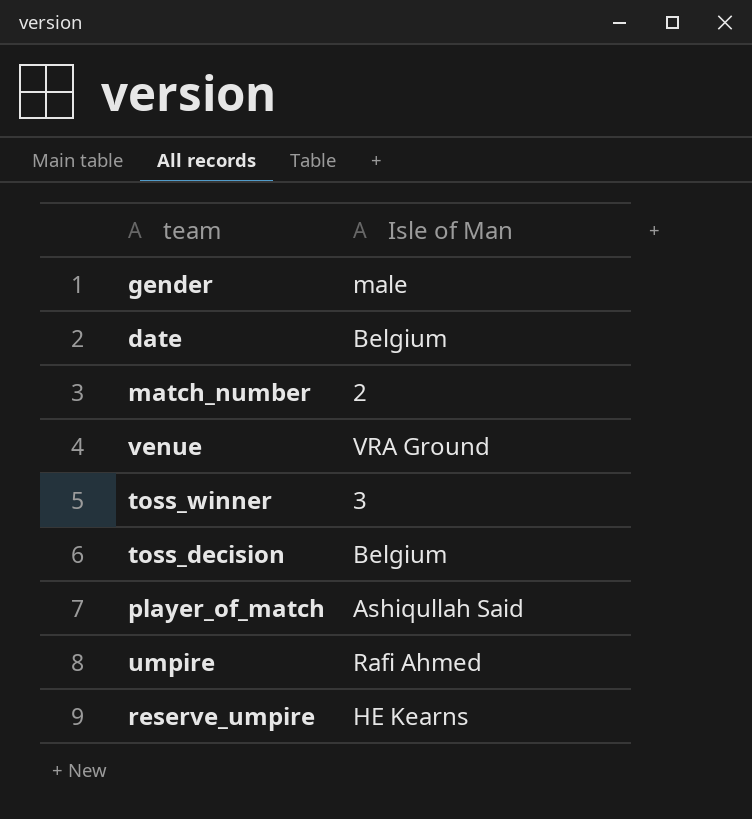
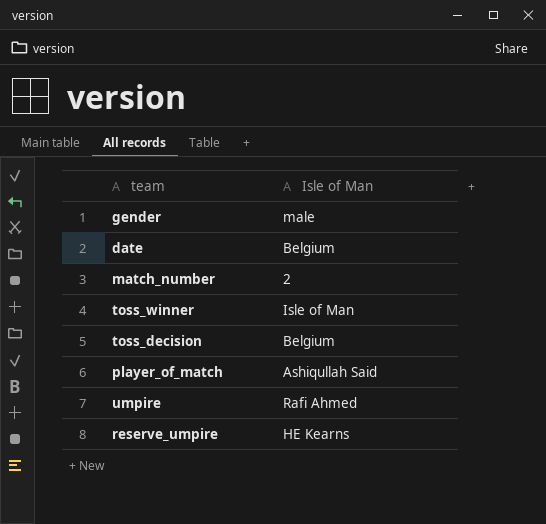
row venue: VRA Ground -> none
toss_winner | Isle of Man: 3 -> Isle of Man

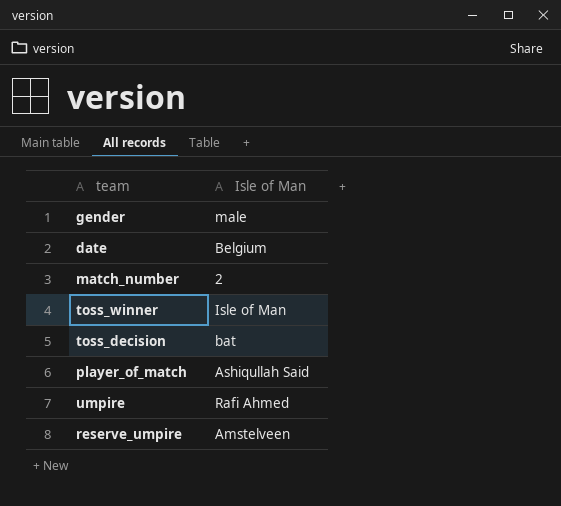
toss_decision | Isle of Man: Belgium -> bat
reserve_umpire | Isle of Man: HE Kearns -> Amstelveen

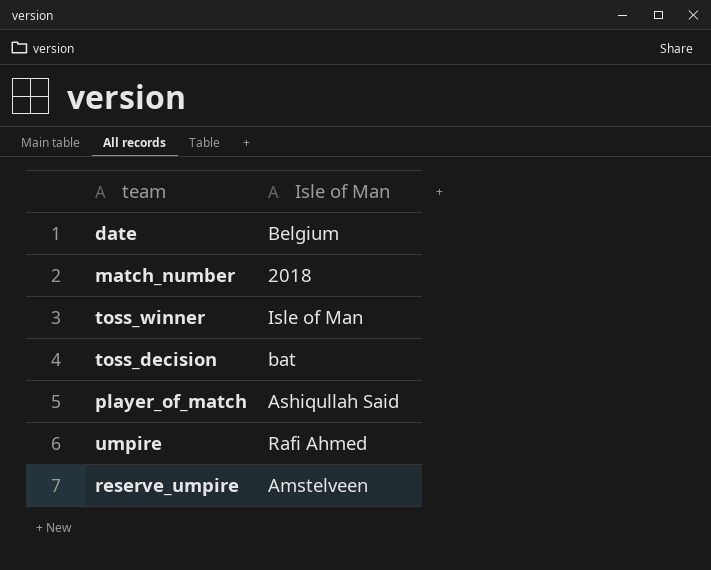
row gender: male -> none
match_number | Isle of Man: 2 -> 2018

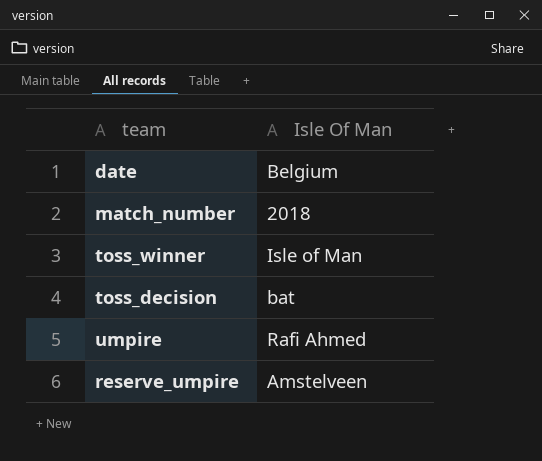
column name: Isle of Man -> Isle Of Man
row player_of_match: Ashiqullah Said -> none

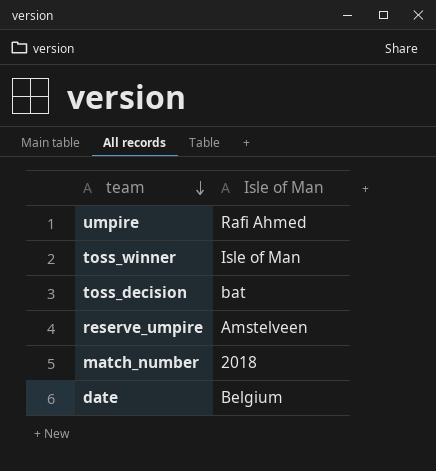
row order: none -> team descending
column name: Isle Of Man -> Isle of Man

